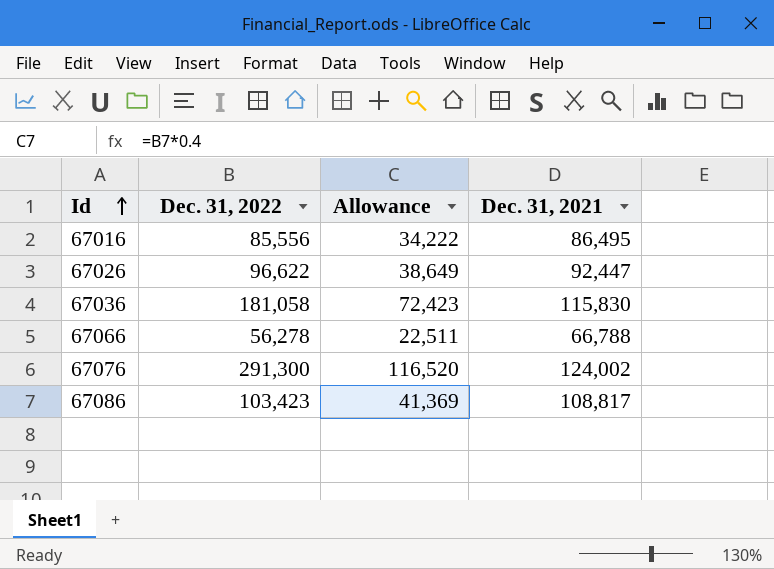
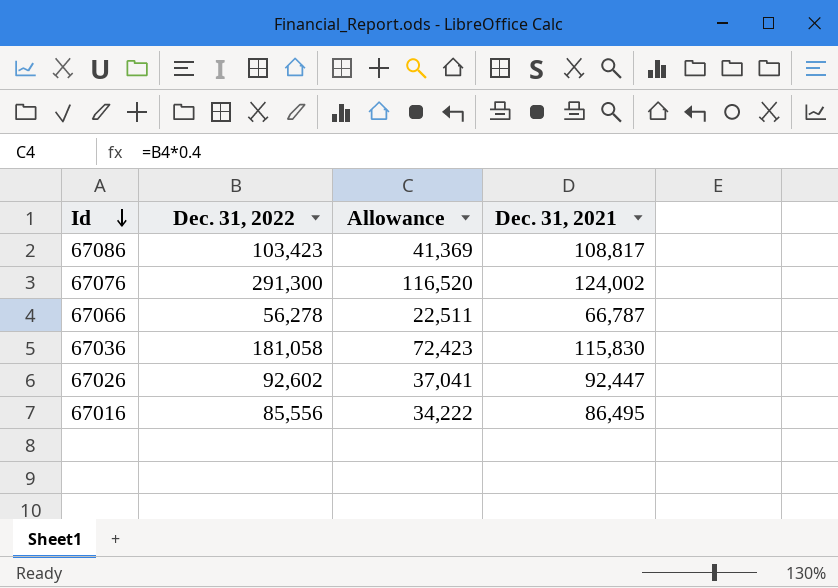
row order: Id ascending -> Id descending
67066 | Dec. 31, 2021: 66,788 -> 66,787
67026 | Dec. 31, 2022: 96,622 -> 92,602
67026 | Allowance: 38,649 -> 37,041

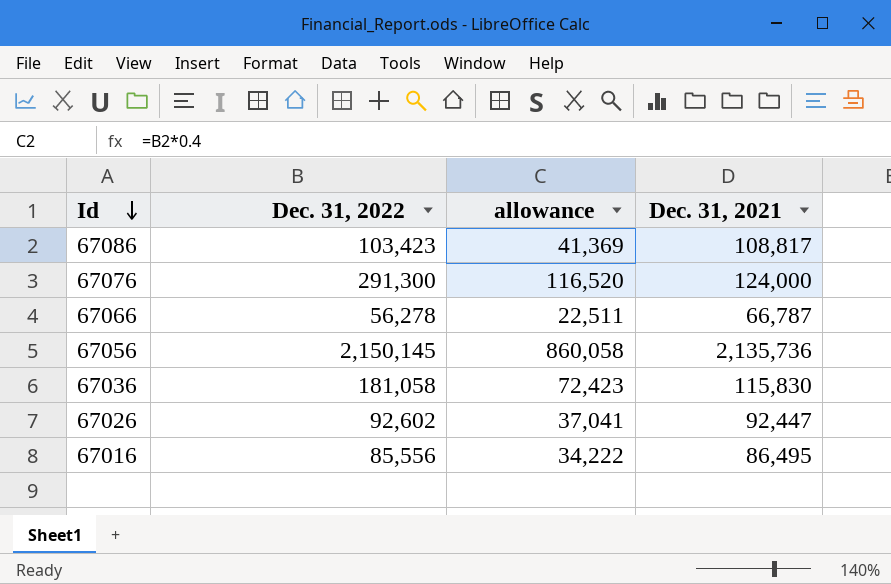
column name: Allowance -> allowance
67076 | Dec. 31, 2021: 124,002 -> 124,000
row 67056: none -> 2,150,145 | 860,058 | 2,135,736

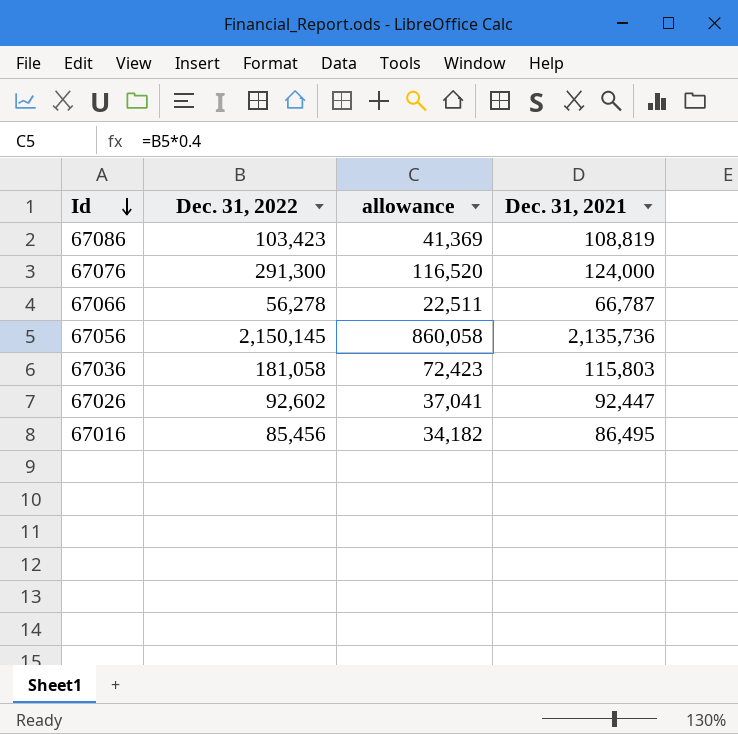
67086 | Dec. 31, 2021: 108,817 -> 108,819
67036 | Dec. 31, 2021: 115,830 -> 115,803
67016 | Dec. 31, 2022: 85,556 -> 85,456
67016 | allowance: 34,222 -> 34,182

